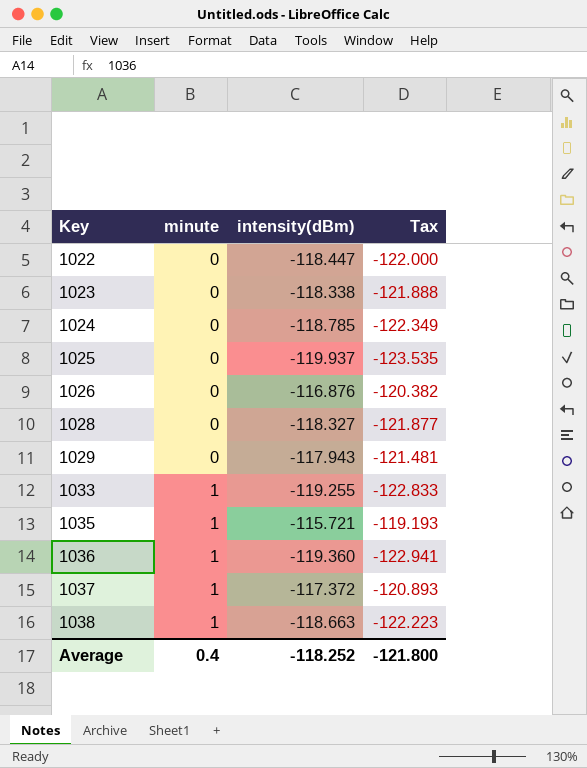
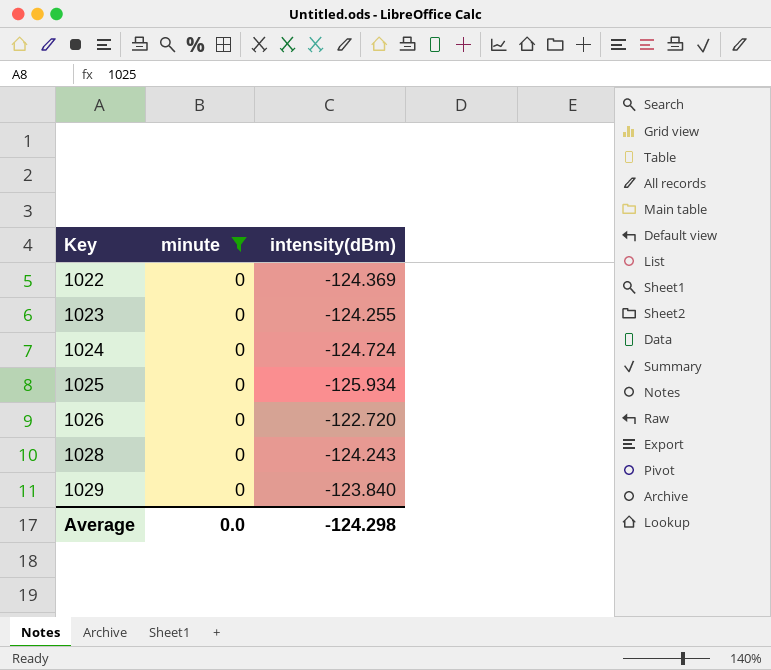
filter: none -> minute = 0
column Tax | formula: [intensity(dBm)] * 1.03 -> none
1022 | intensity(dBm): -118.447 -> -124.369
1023 | intensity(dBm): -118.338 -> -124.255
1024 | intensity(dBm): -118.785 -> -124.724
1025 | intensity(dBm): -119.937 -> -125.934
1026 | intensity(dBm): -116.876 -> -122.720
1028 | intensity(dBm): -118.327 -> -124.243
1029 | intensity(dBm): -117.943 -> -123.840
Average | minute: 0.4 -> 0.0
Average | intensity(dBm): -118.252 -> -124.298

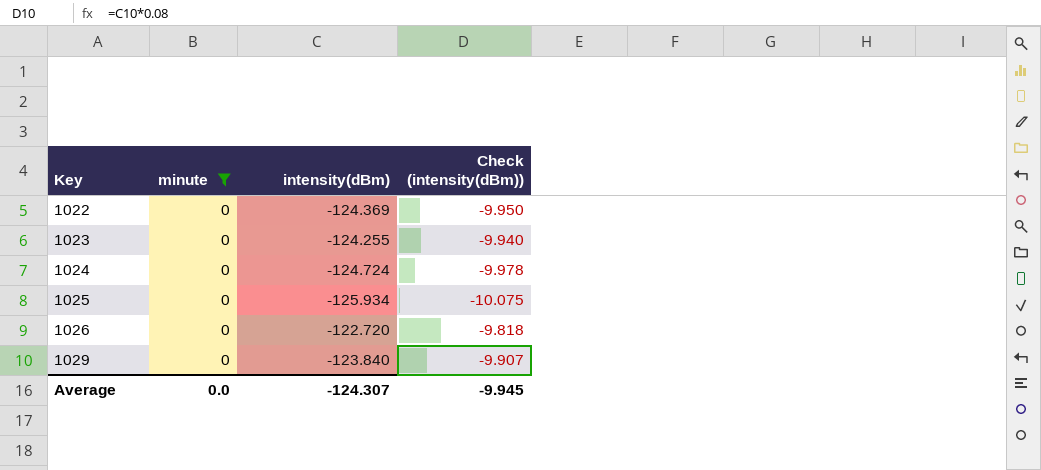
column Check (intensity(dBm)) | formula: none -> [intensity(dBm)] * 0.08
row 1028: 0 | -124.243 -> none
Average | intensity(dBm): -124.298 -> -124.307

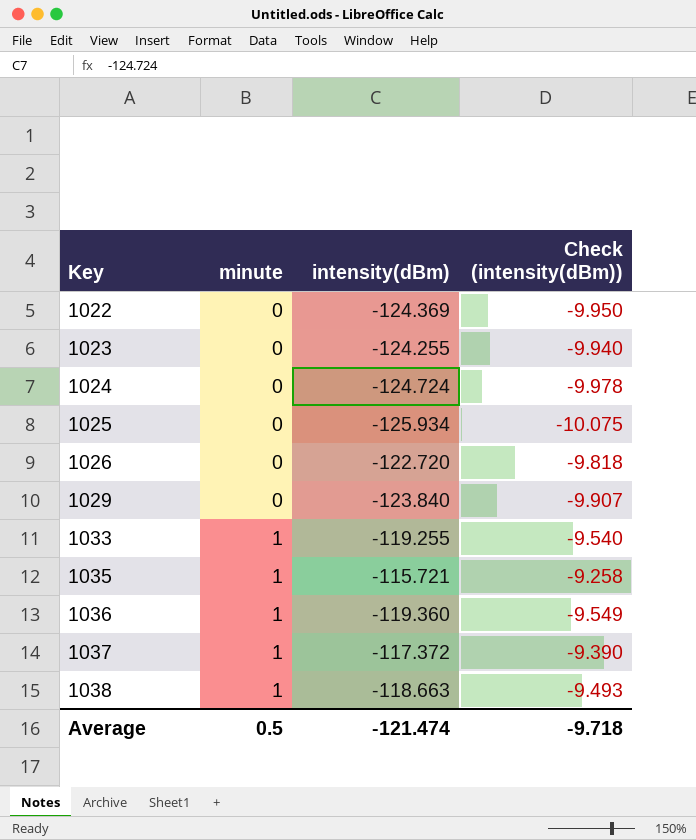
filter: minute = 0 -> none
Average | minute: 0.0 -> 0.5
Average | intensity(dBm): -124.307 -> -121.474
Average | Check (intensity(dBm)): -9.945 -> -9.718

